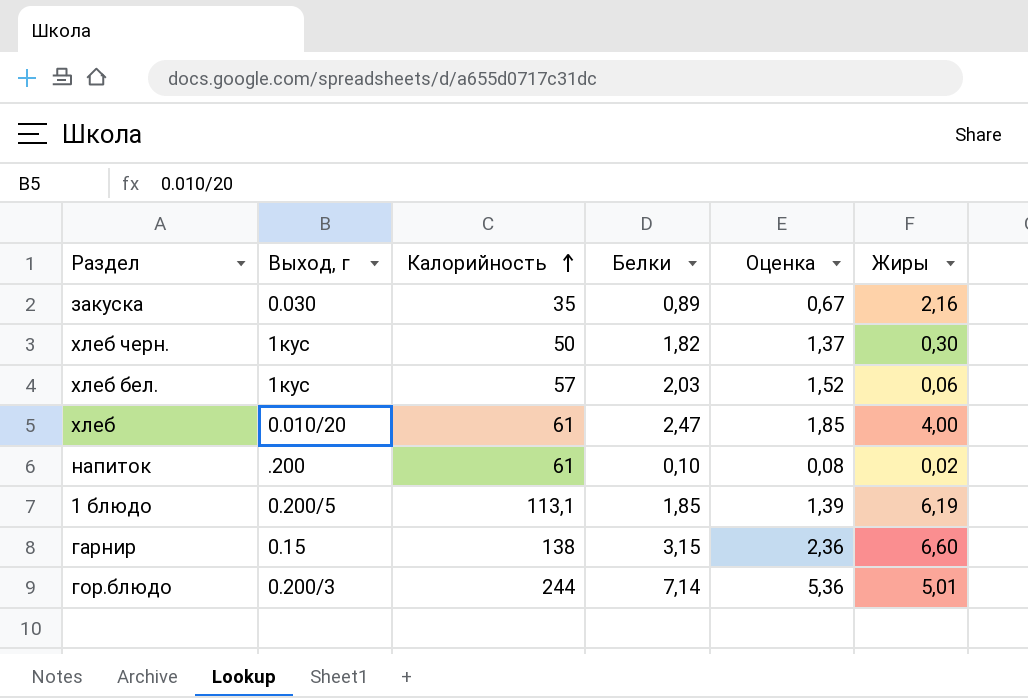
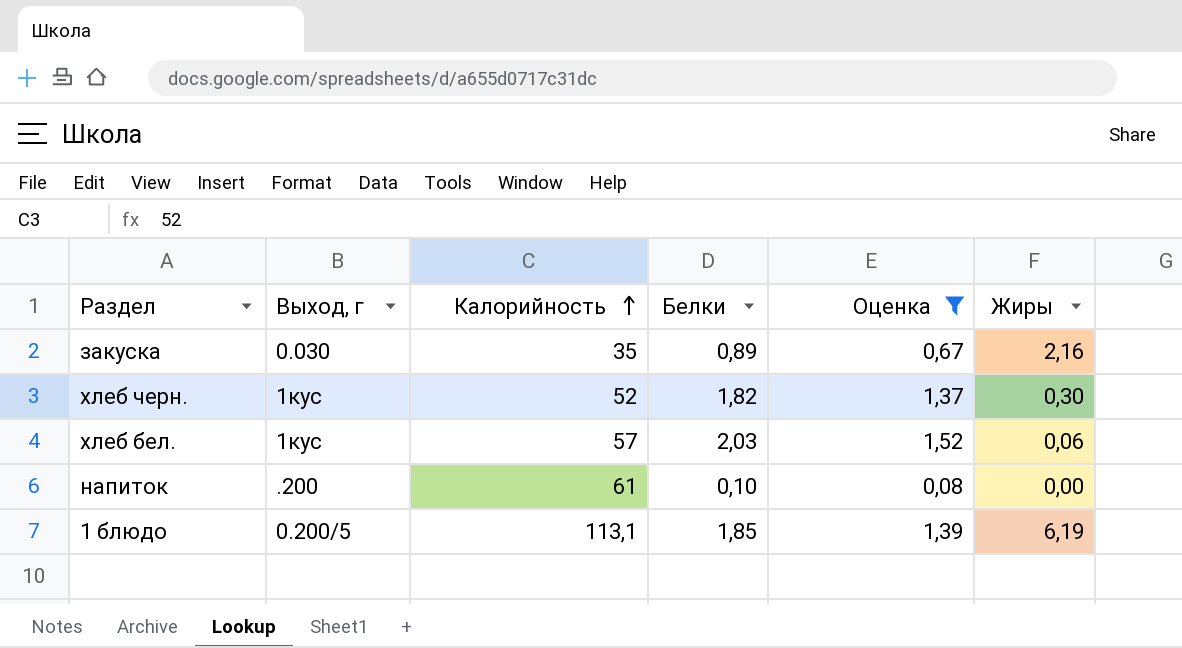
filter: none -> Оценка <= 1,52
хлеб черн. | Калорийность: 50 -> 52
напиток | Жиры: 0,02 -> 0,00

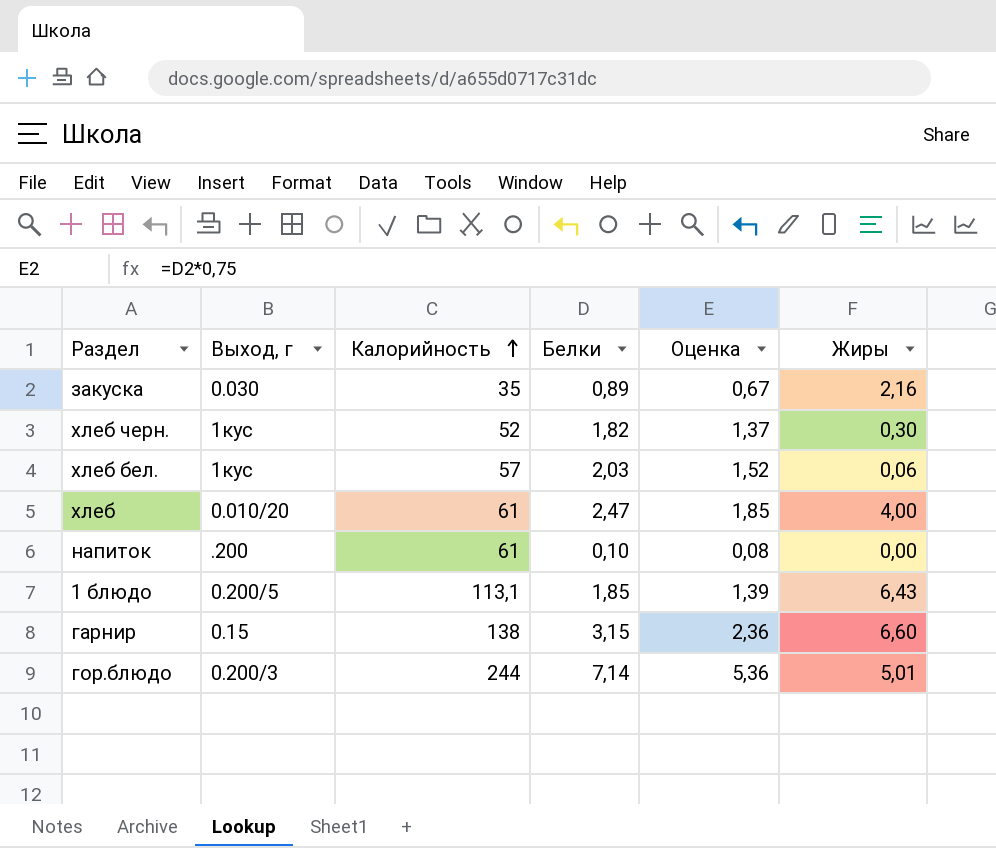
filter: Оценка <= 1,52 -> none
1 блюдо | Жиры: 6,19 -> 6,43

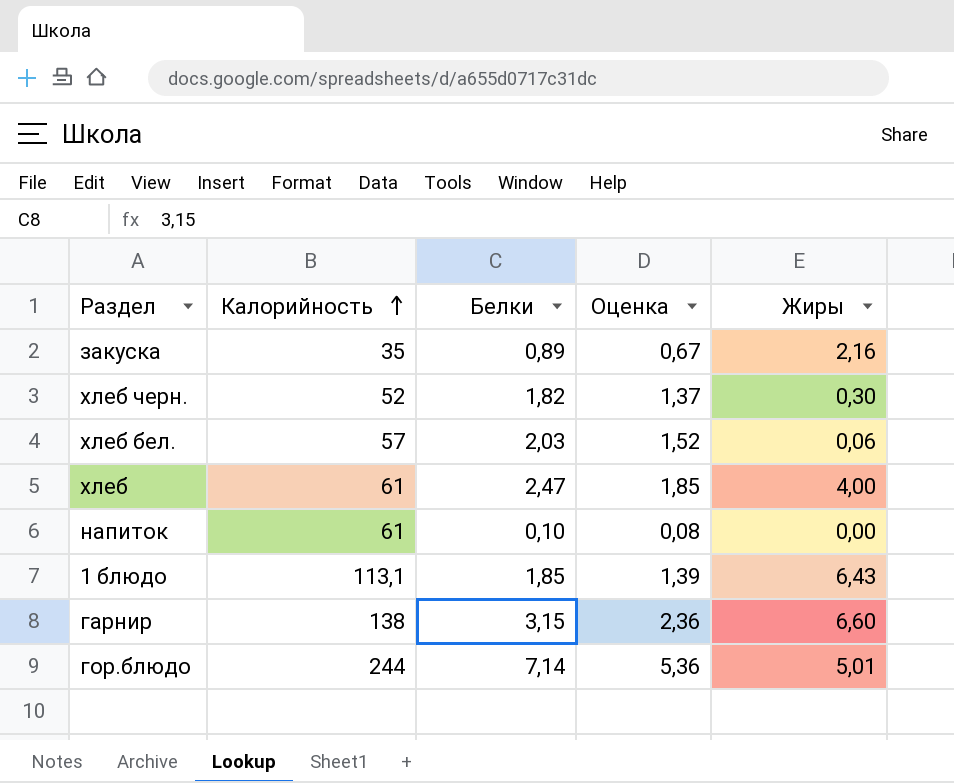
column Выход, г | position: 2 -> none

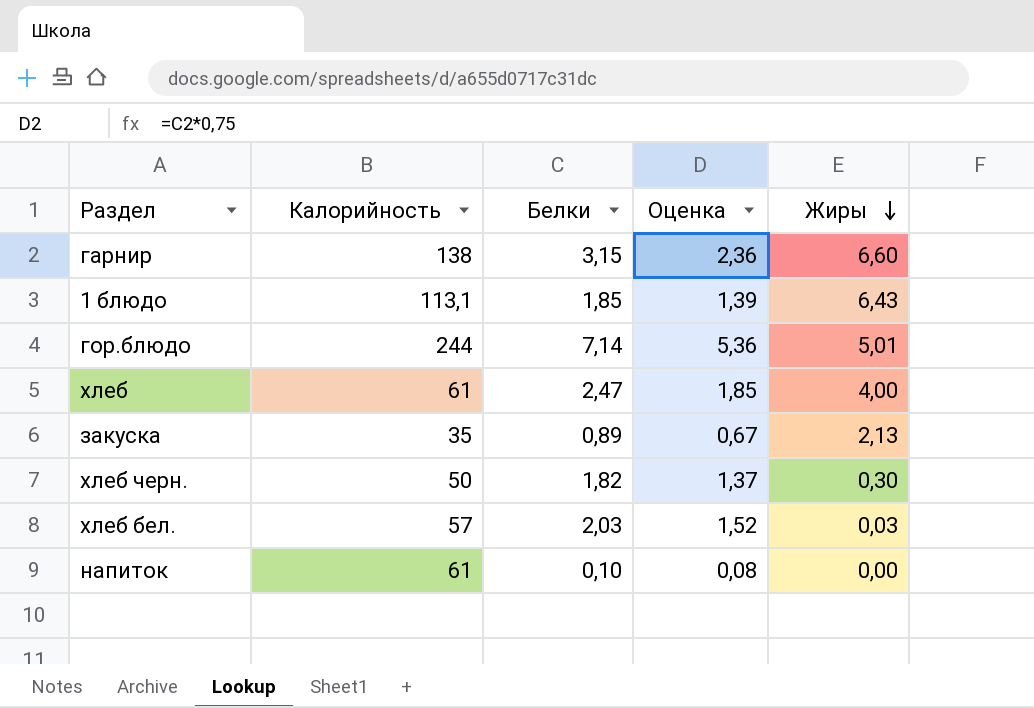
row order: Калорийность ascending -> Жиры descending
закуска | Жиры: 2,16 -> 2,13
хлеб черн. | Калорийность: 52 -> 50
хлеб бел. | Жиры: 0,06 -> 0,03

